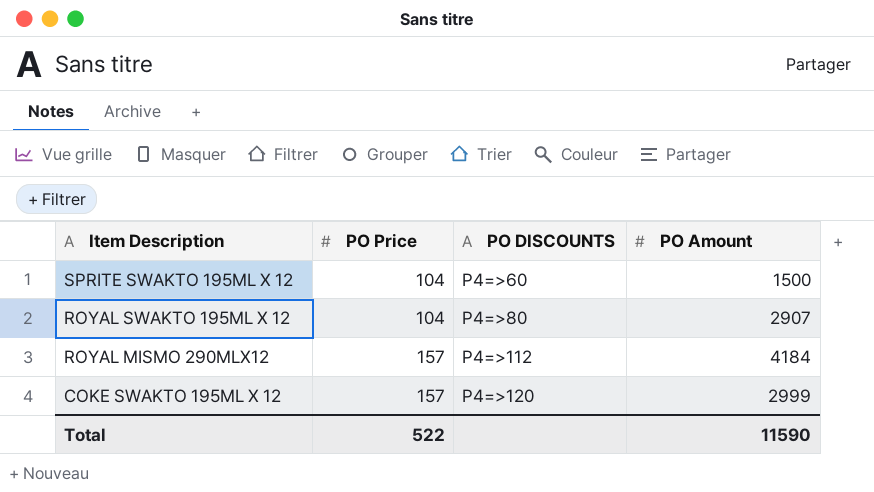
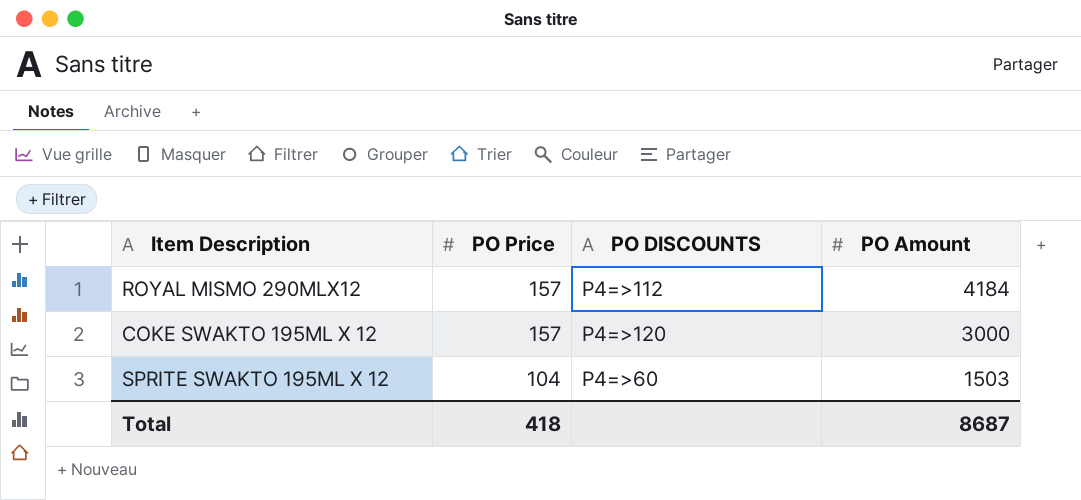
row order: Item Description descending -> PO Price descending
row ROYAL SWAKTO 195ML X 12: 104 | P4=>80 | 2907 -> none
COKE SWAKTO 195ML X 12 | PO Amount: 2999 -> 3000
SPRITE SWAKTO 195ML X 12 | PO Amount: 1500 -> 1503
Total | PO Price: 522 -> 418
Total | PO Amount: 11590 -> 8687

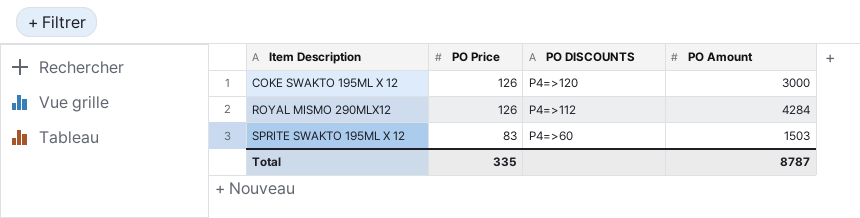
row order: PO Price descending -> Item Description ascending
COKE SWAKTO 195ML X 12 | PO Price: 157 -> 126
ROYAL MISMO 290MLX12 | PO Price: 157 -> 126
ROYAL MISMO 290MLX12 | PO Amount: 4184 -> 4284
SPRITE SWAKTO 195ML X 12 | PO Price: 104 -> 83
Total | PO Price: 418 -> 335
Total | PO Amount: 8687 -> 8787

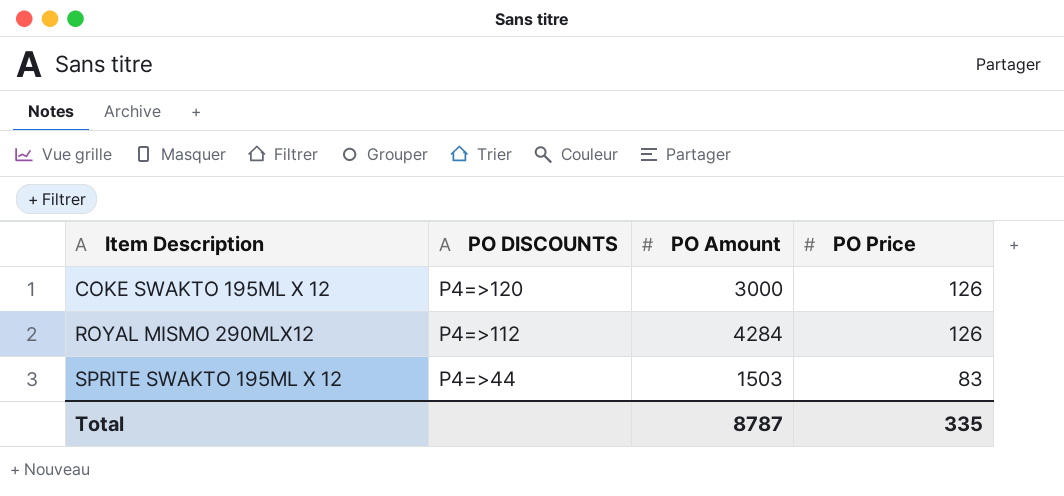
column PO Price | position: 2 -> 4
SPRITE SWAKTO 195ML X 12 | PO DISCOUNTS: P4=>60 -> P4=>44

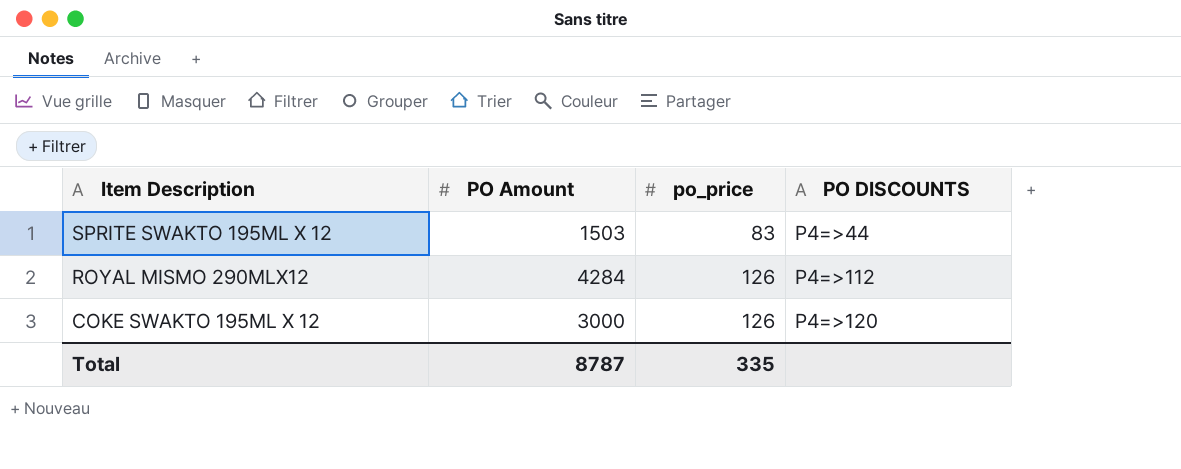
row order: Item Description ascending -> Item Description descending
column name: PO Price -> po_price
column PO DISCOUNTS | position: 2 -> 4

